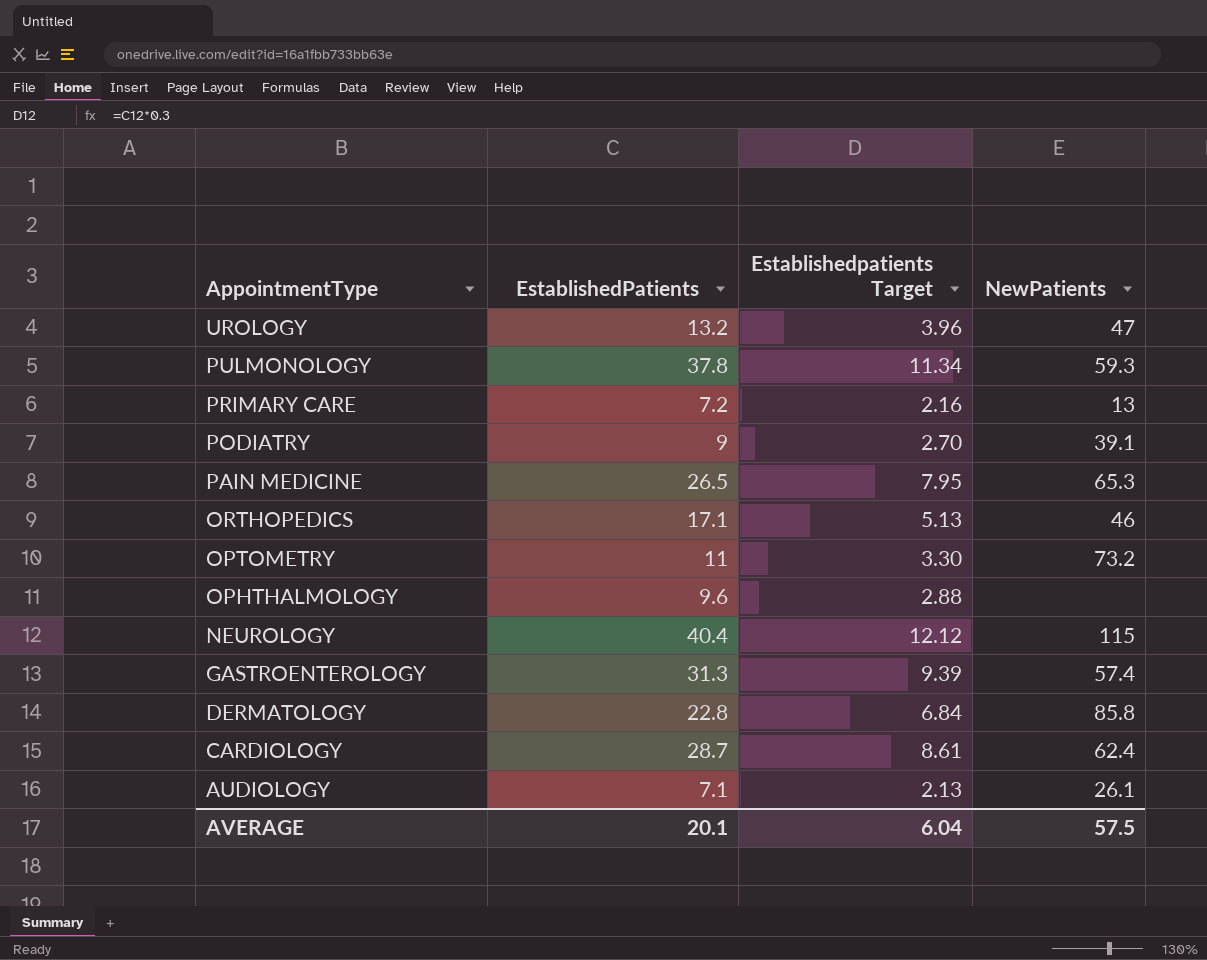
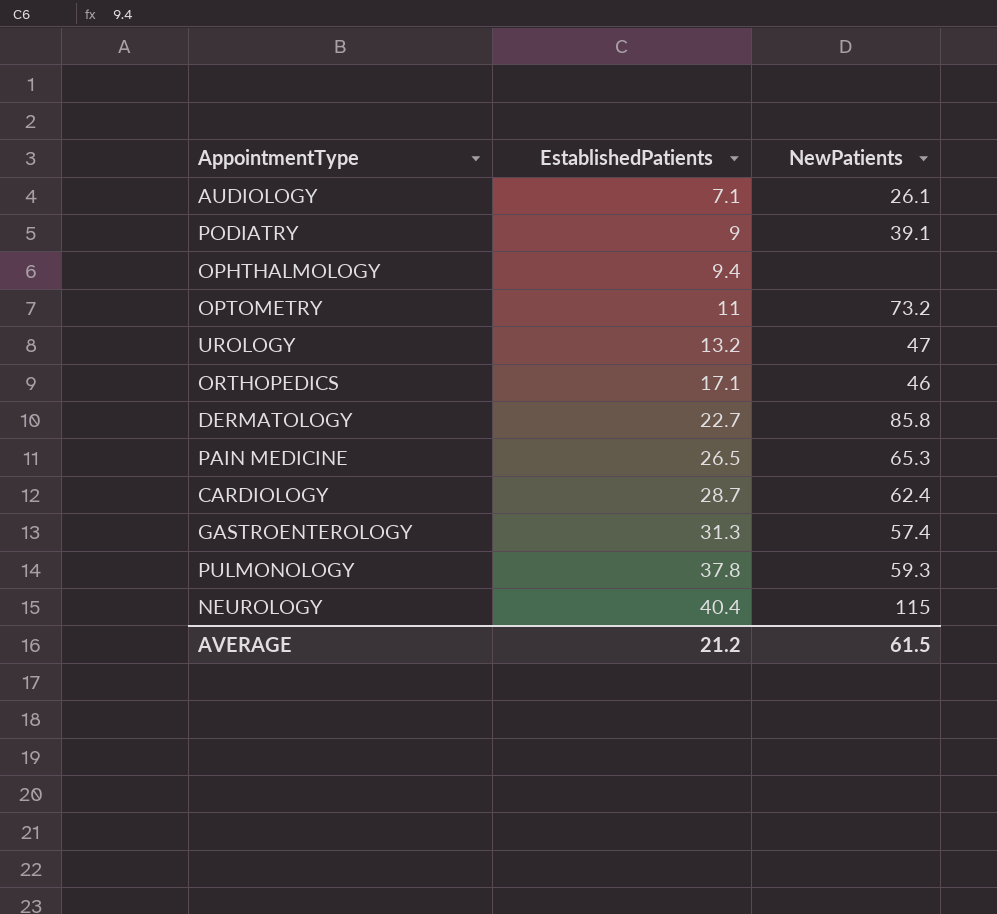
row order: AppointmentType descending -> EstablishedPatients ascending
column Establishedpatients Target | formula: [EstablishedPatients] * 0.3 -> none
row PRIMARY CARE: 7.2 | 2.16 | 13 -> none
OPHTHALMOLOGY | EstablishedPatients: 9.6 -> 9.4
DERMATOLOGY | EstablishedPatients: 22.8 -> 22.7
AVERAGE | EstablishedPatients: 20.1 -> 21.2
AVERAGE | NewPatients: 57.5 -> 61.5

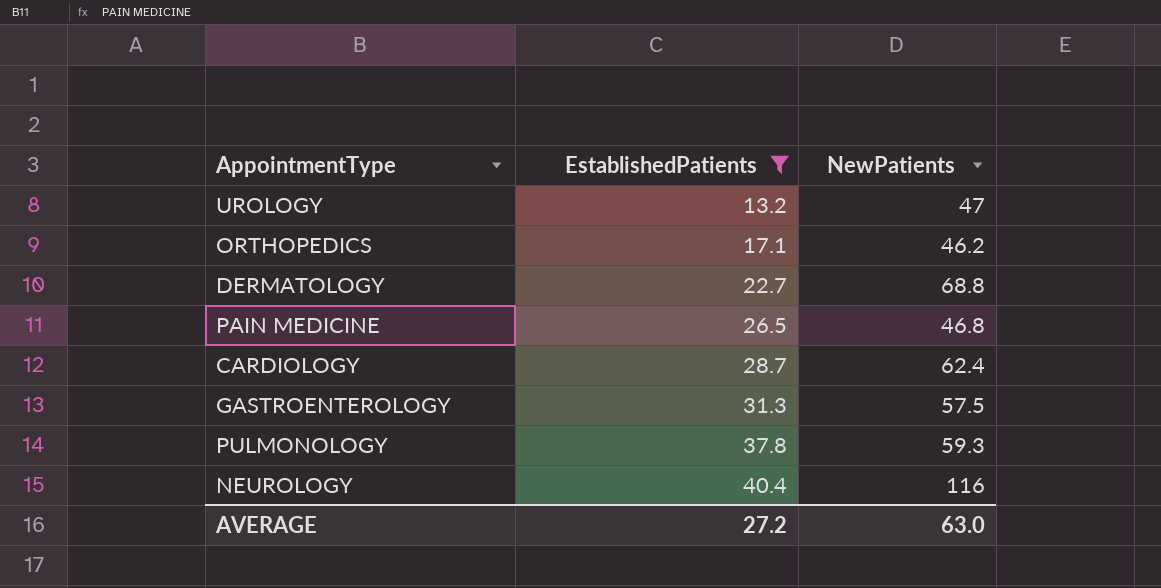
filter: none -> EstablishedPatients >= 13.2
ORTHOPEDICS | NewPatients: 46 -> 46.2
DERMATOLOGY | NewPatients: 85.8 -> 68.8
PAIN MEDICINE | NewPatients: 65.3 -> 46.8
GASTROENTEROLOGY | NewPatients: 57.4 -> 57.5
NEUROLOGY | NewPatients: 115 -> 116
AVERAGE | EstablishedPatients: 21.2 -> 27.2
AVERAGE | NewPatients: 61.5 -> 63.0

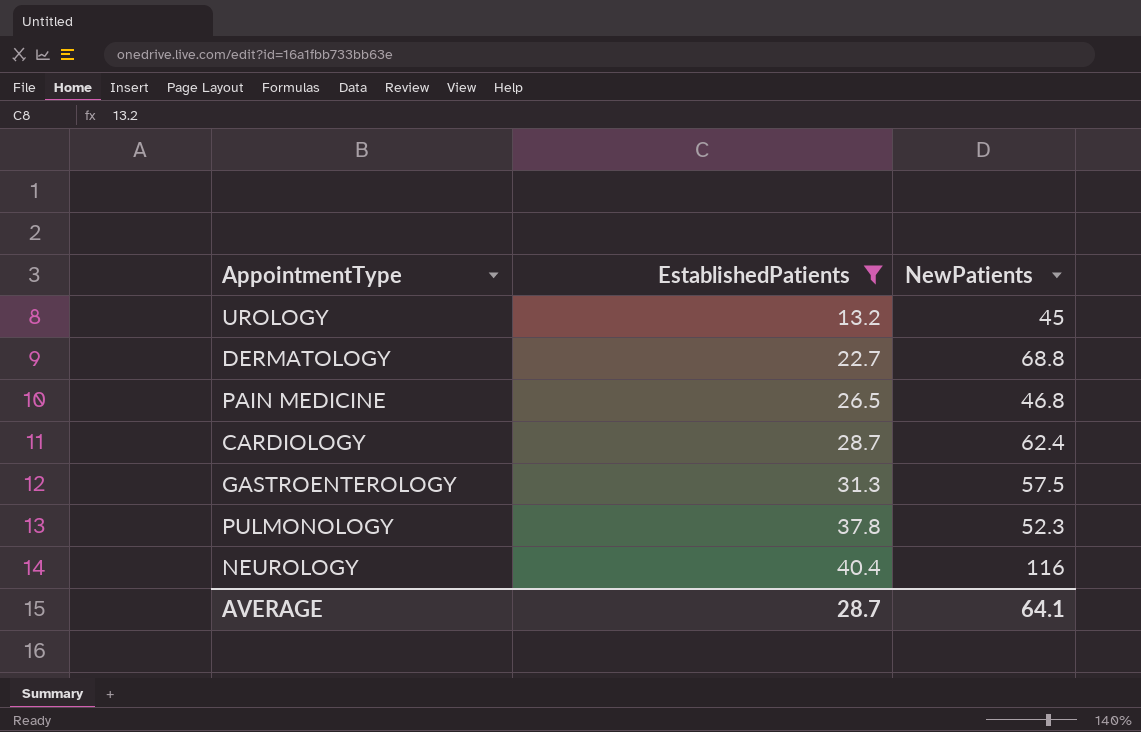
row ORTHOPEDICS: 17.1 | 46.2 -> none
UROLOGY | NewPatients: 47 -> 45
PULMONOLOGY | NewPatients: 59.3 -> 52.3
AVERAGE | EstablishedPatients: 27.2 -> 28.7
AVERAGE | NewPatients: 63.0 -> 64.1

